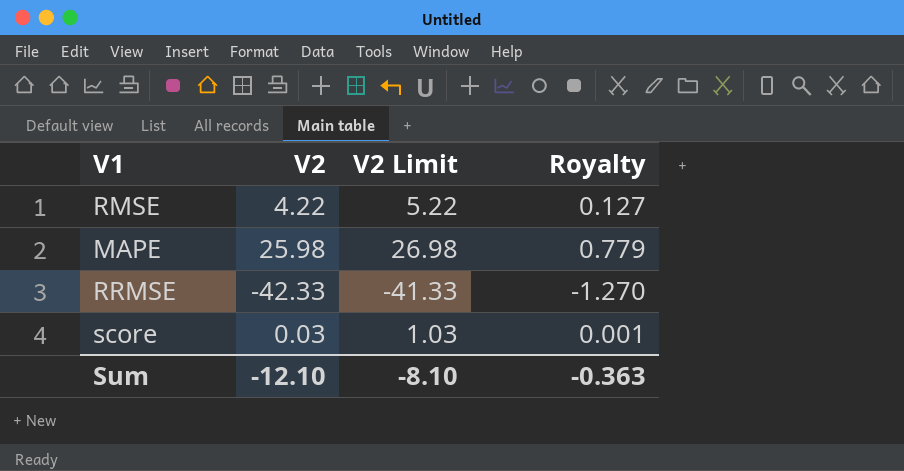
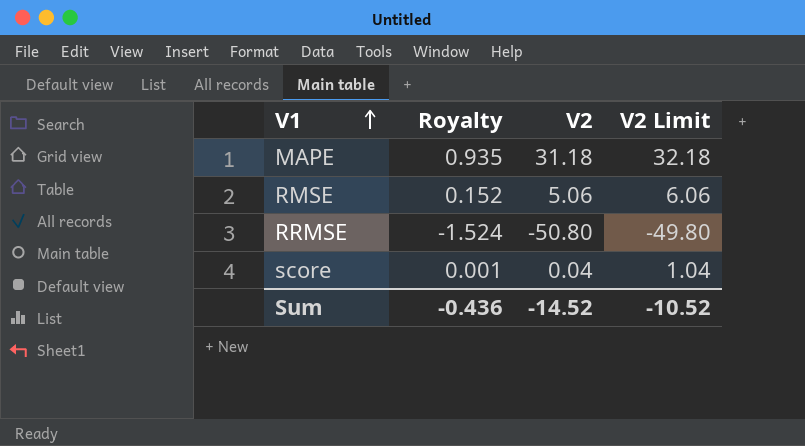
row order: none -> V1 ascending
column Royalty | position: 4 -> 2
MAPE | Royalty: 0.779 -> 0.935
MAPE | V2: 25.98 -> 31.18
MAPE | V2 Limit: 26.98 -> 32.18
RMSE | Royalty: 0.127 -> 0.152
RMSE | V2: 4.22 -> 5.06
RMSE | V2 Limit: 5.22 -> 6.06
RRMSE | Royalty: -1.270 -> -1.524
RRMSE | V2: -42.33 -> -50.80
RRMSE | V2 Limit: -41.33 -> -49.80
score | V2: 0.03 -> 0.04
score | V2 Limit: 1.03 -> 1.04
Sum | Royalty: -0.363 -> -0.436
Sum | V2: -12.10 -> -14.52
Sum | V2 Limit: -8.10 -> -10.52

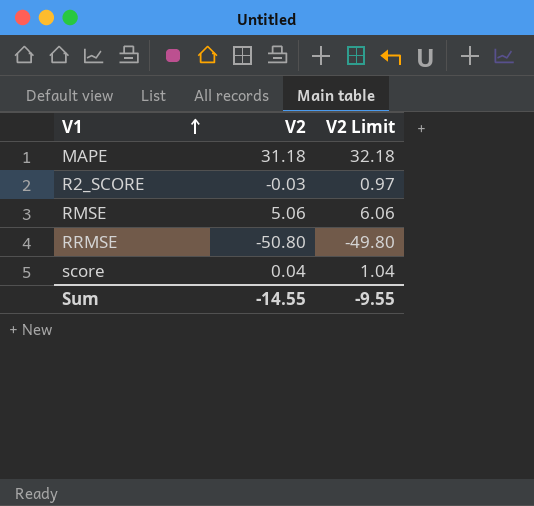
column Royalty | formula: [V2] * 0.03 -> none
row R2_SCORE: none -> -0.03 | 0.97
Sum | V2: -14.52 -> -14.55
Sum | V2 Limit: -10.52 -> -9.55

